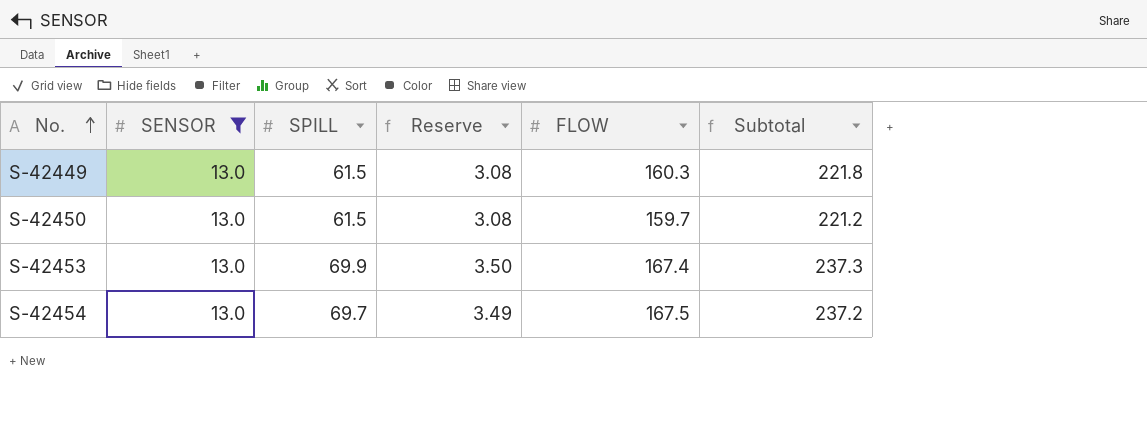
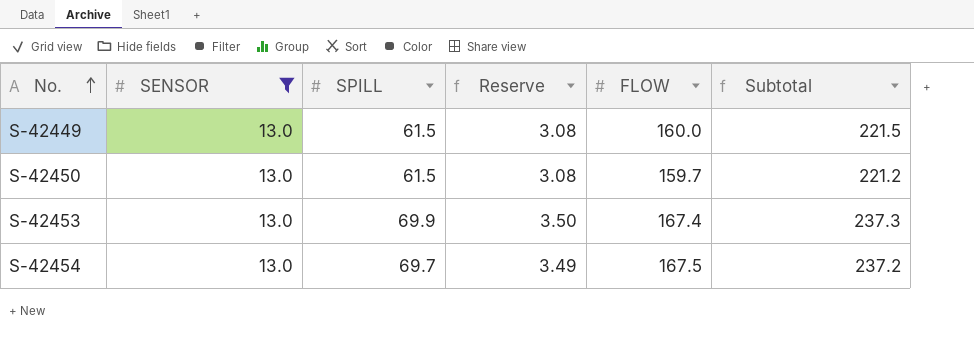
S-42449 | FLOW: 160.3 -> 160.0
S-42449 | Subtotal: 221.8 -> 221.5

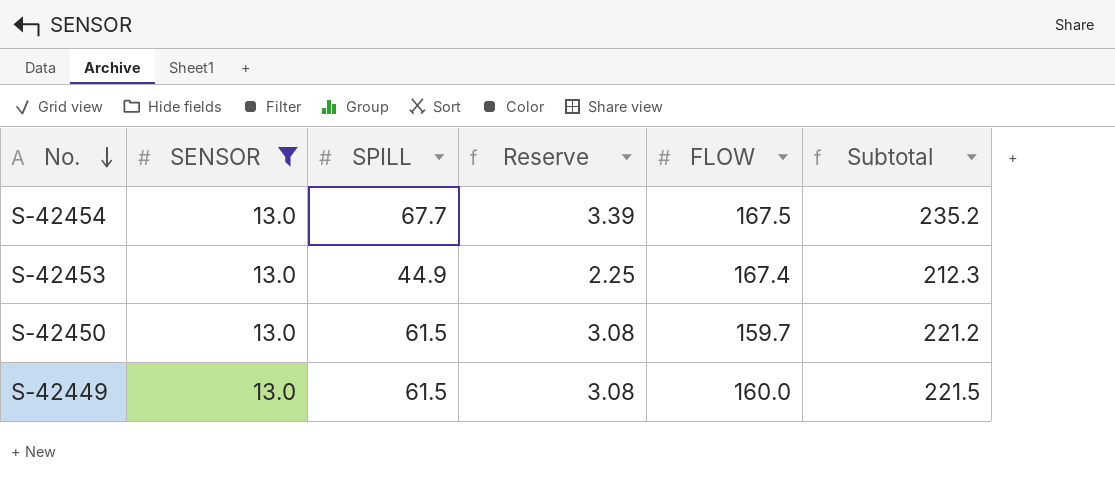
row order: No. ascending -> No. descending
S-42454 | SPILL: 69.7 -> 67.7
S-42454 | Reserve: 3.49 -> 3.39
S-42454 | Subtotal: 237.2 -> 235.2
S-42453 | SPILL: 69.9 -> 44.9
S-42453 | Reserve: 3.50 -> 2.25
S-42453 | Subtotal: 237.3 -> 212.3

